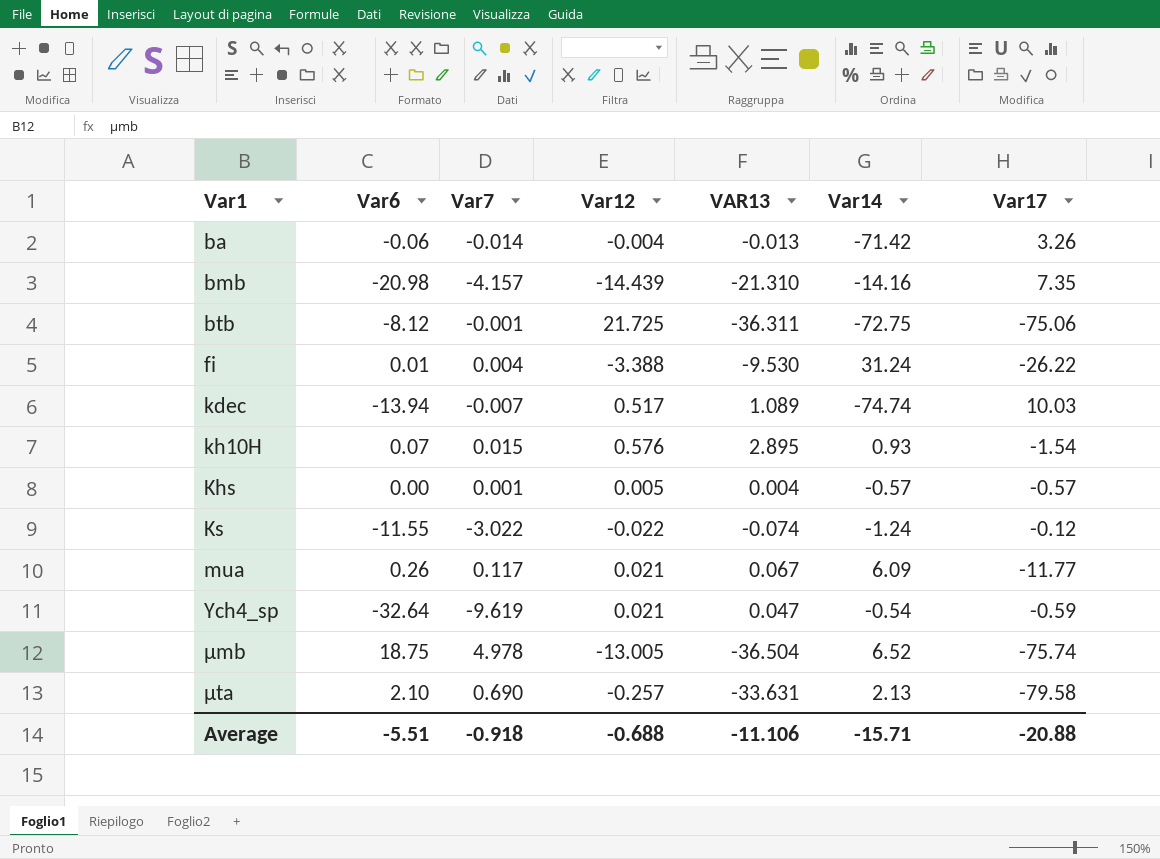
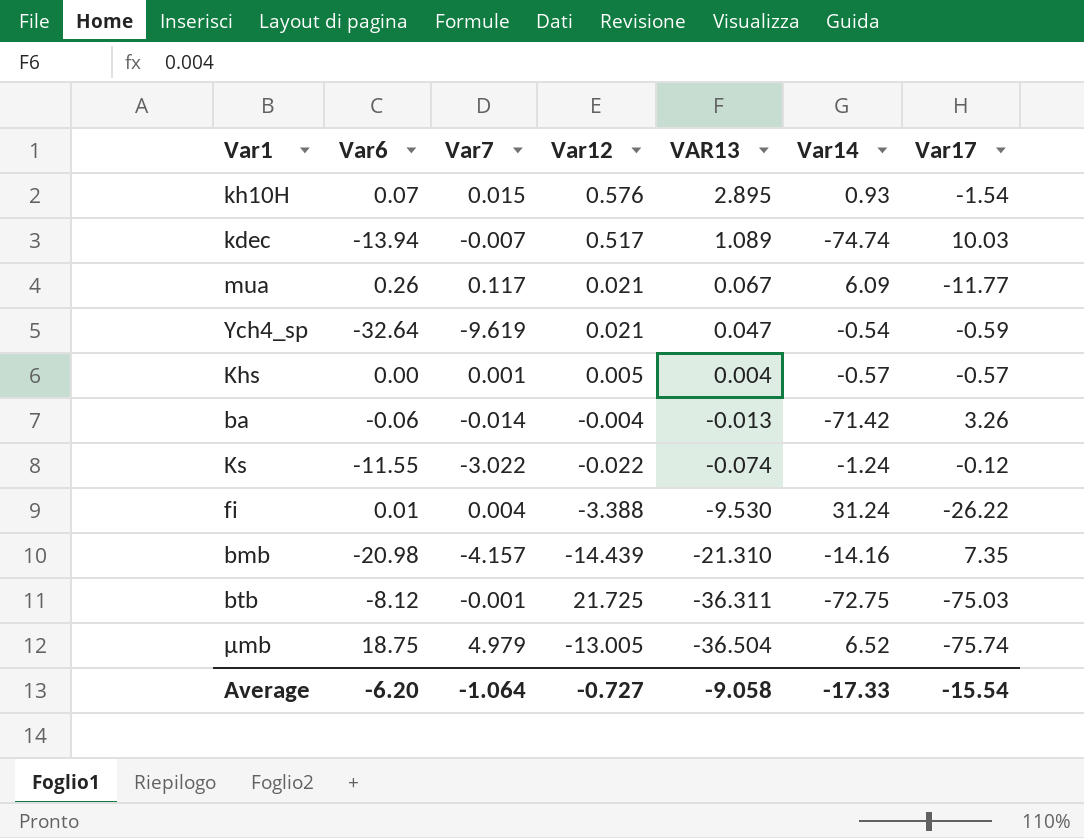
row order: Var1 ascending -> VAR13 descending
row µta: 2.10 | 0.690 | -0.257 | -33.631 | 2.13 | -79.58 -> none
btb | Var17: -75.06 -> -75.03
µmb | Var7: 4.978 -> 4.979
Average | Var6: -5.51 -> -6.20
Average | Var7: -0.918 -> -1.064
Average | Var12: -0.688 -> -0.727
Average | VAR13: -11.106 -> -9.058
Average | Var14: -15.71 -> -17.33
Average | Var17: -20.88 -> -15.54

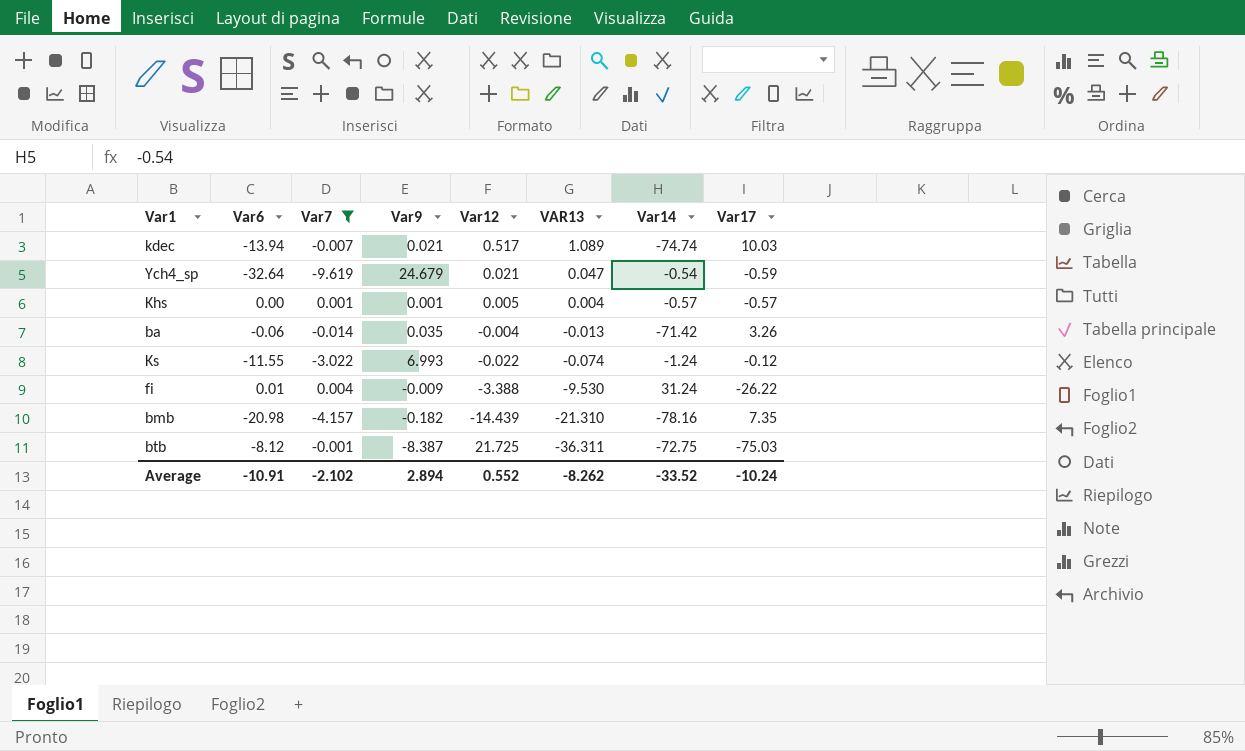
filter: none -> Var7 <= 0.004
column Var9 | position: none -> 4
bmb | Var14: -14.16 -> -78.16
Average | Var6: -6.20 -> -10.91
Average | Var7: -1.064 -> -2.102
Average | Var12: -0.727 -> 0.552
Average | VAR13: -9.058 -> -8.262
Average | Var14: -17.33 -> -33.52
Average | Var17: -15.54 -> -10.24

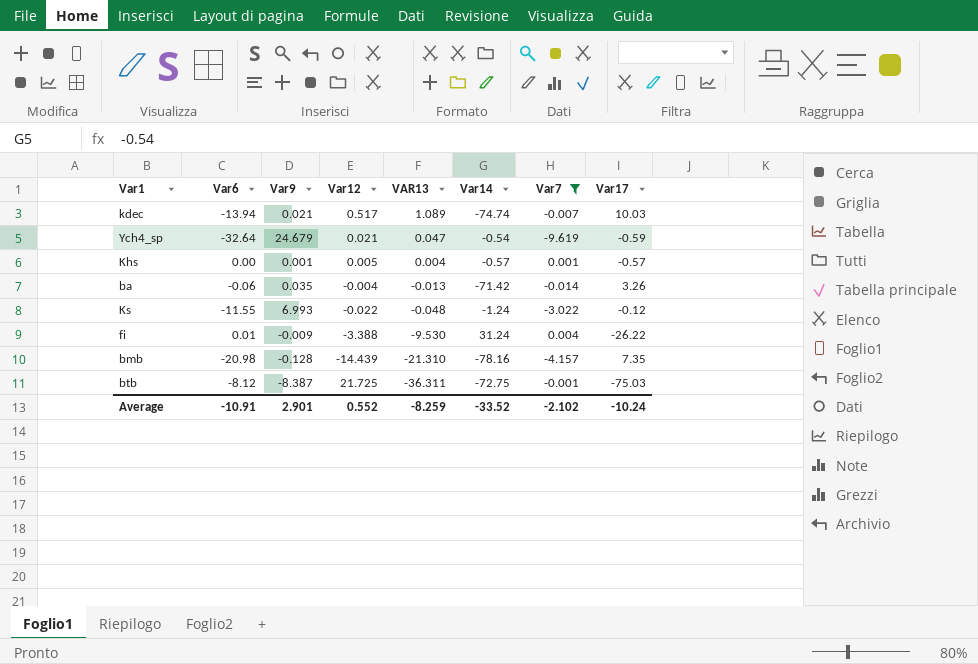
column Var7 | position: 3 -> 7
Ks | VAR13: -0.074 -> -0.048
bmb | Var9: -0.182 -> -0.128
Average | Var9: 2.894 -> 2.901
Average | VAR13: -8.262 -> -8.259

